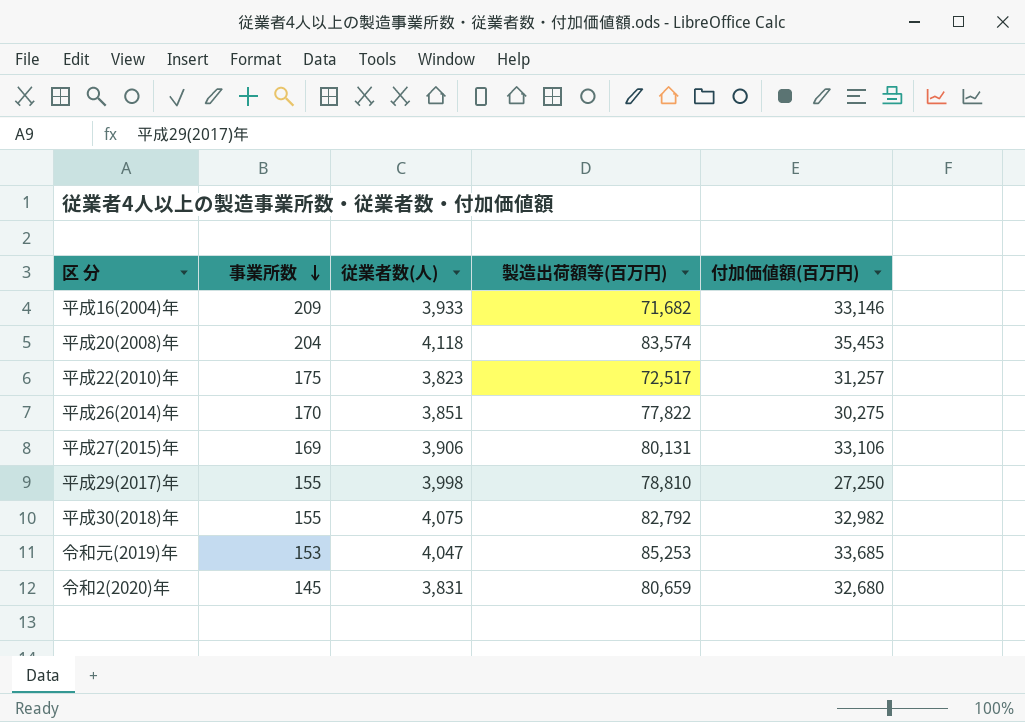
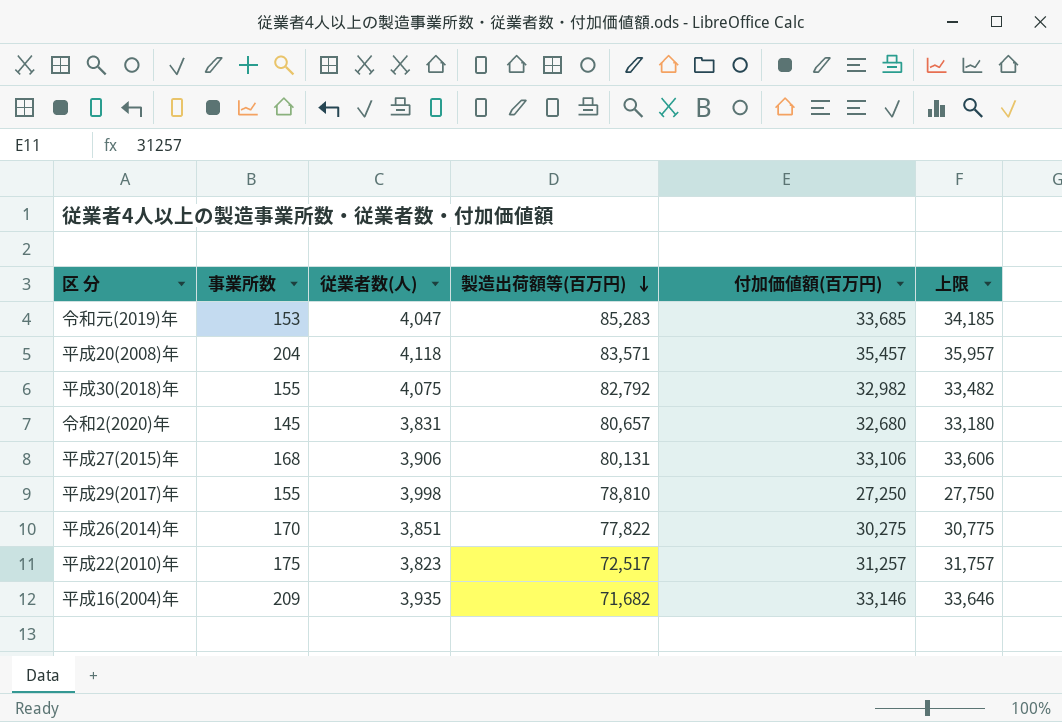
row order: 事業所数 descending -> 製造出荷額等(百万円) descending
column 上限 | formula: none -> [付加価値額(百万円)] + 500
令和元(2019)年 | 製造出荷額等(百万円): 85,253 -> 85,283
平成20(2008)年 | 製造出荷額等(百万円): 83,574 -> 83,571
平成20(2008)年 | 付加価値額(百万円): 35,453 -> 35,457
令和2(2020)年 | 製造出荷額等(百万円): 80,659 -> 80,657
平成27(2015)年 | 事業所数: 169 -> 168
平成16(2004)年 | 従業者数(人): 3,933 -> 3,935

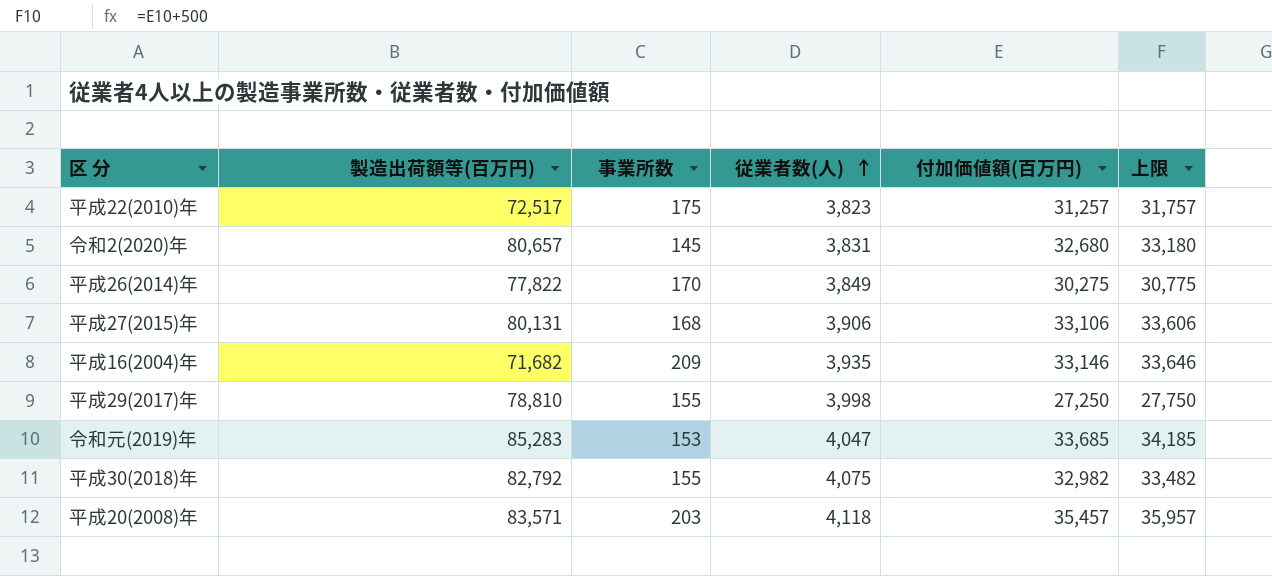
row order: 製造出荷額等(百万円) descending -> 従業者数(人) ascending
column 製造出荷額等(百万円) | position: 4 -> 2
平成26(2014)年 | 従業者数(人): 3,851 -> 3,849
平成20(2008)年 | 事業所数: 204 -> 203

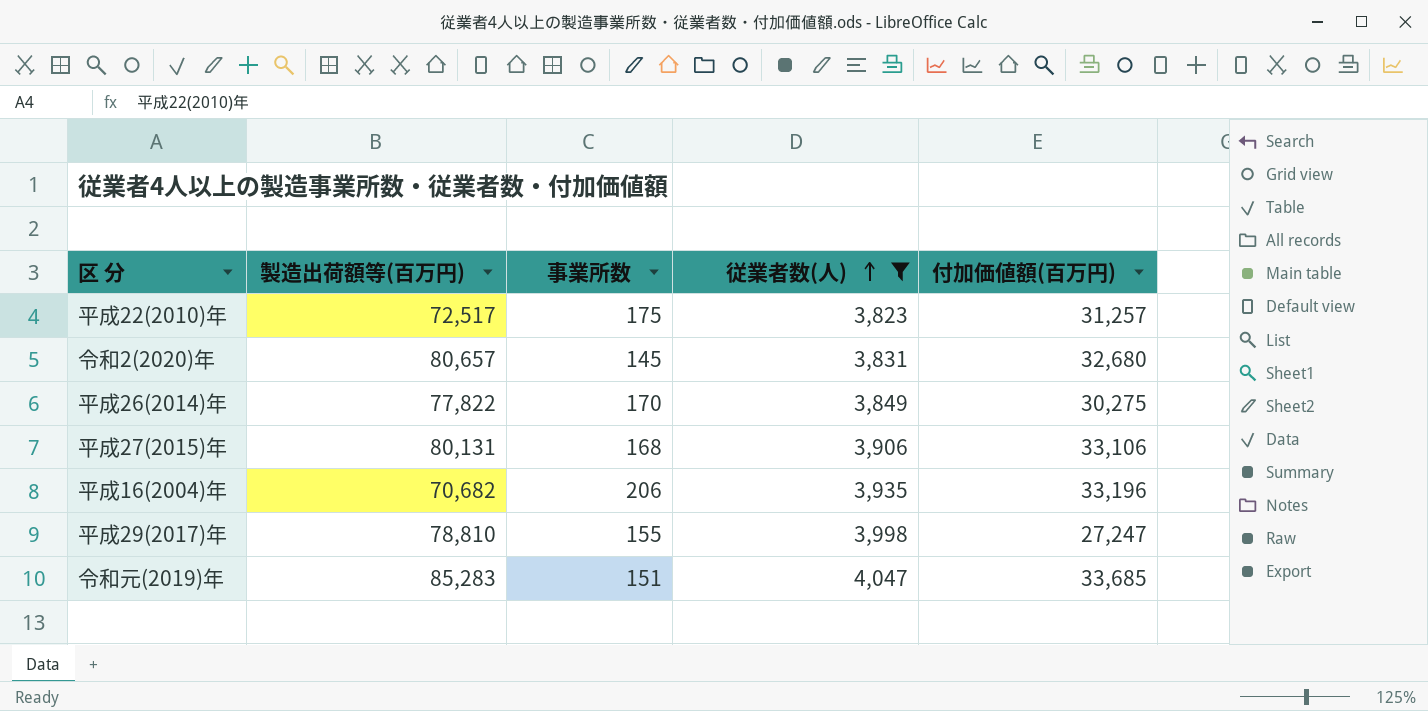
filter: none -> 従業者数(人) <= 4,047
column 上限 | formula: [付加価値額(百万円)] + 500 -> none
平成16(2004)年 | 製造出荷額等(百万円): 71,682 -> 70,682
平成16(2004)年 | 事業所数: 209 -> 206
平成16(2004)年 | 付加価値額(百万円): 33,146 -> 33,196
平成29(2017)年 | 付加価値額(百万円): 27,250 -> 27,247
令和元(2019)年 | 事業所数: 153 -> 151

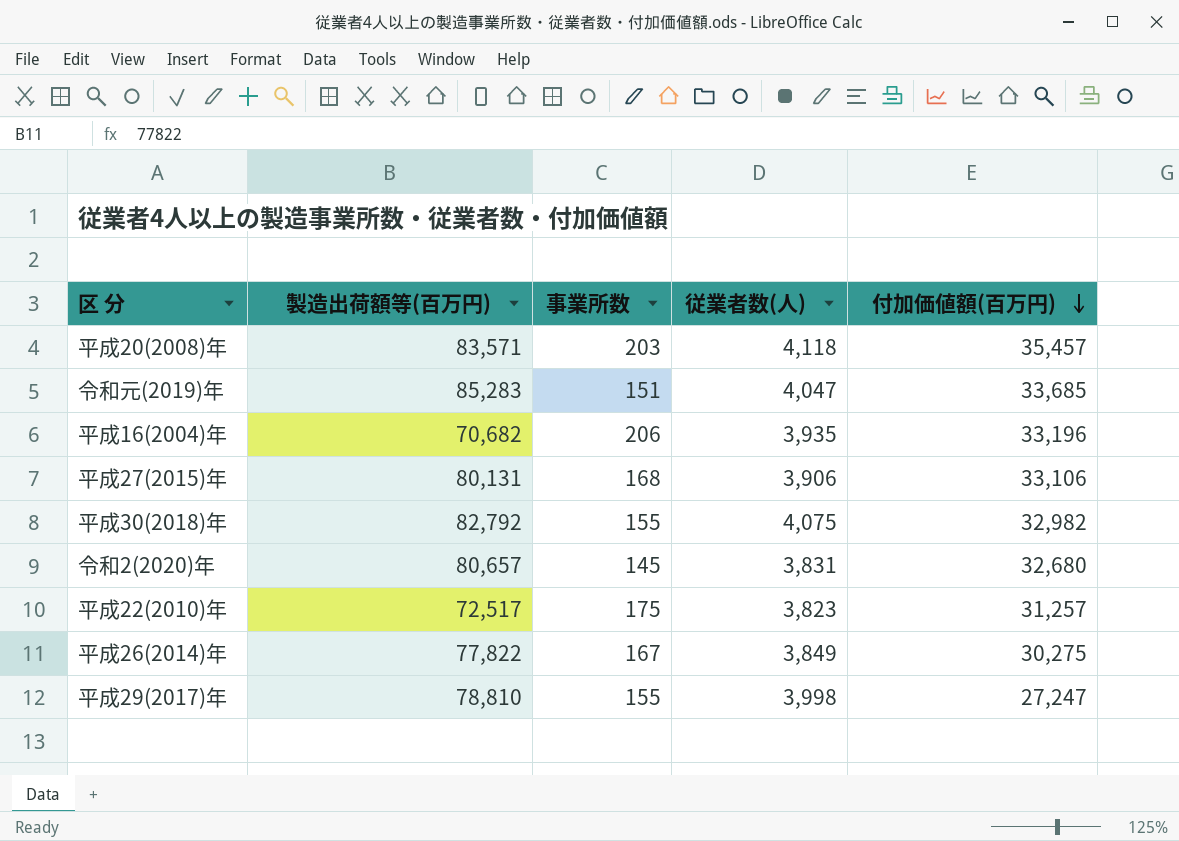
filter: 従業者数(人) <= 4,047 -> none
row order: 従業者数(人) ascending -> 付加価値額(百万円) descending
平成26(2014)年 | 事業所数: 170 -> 167

